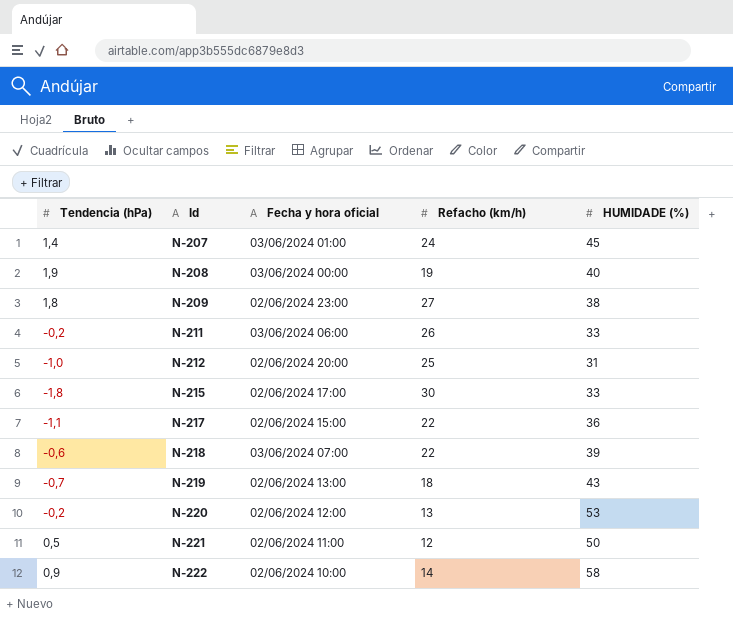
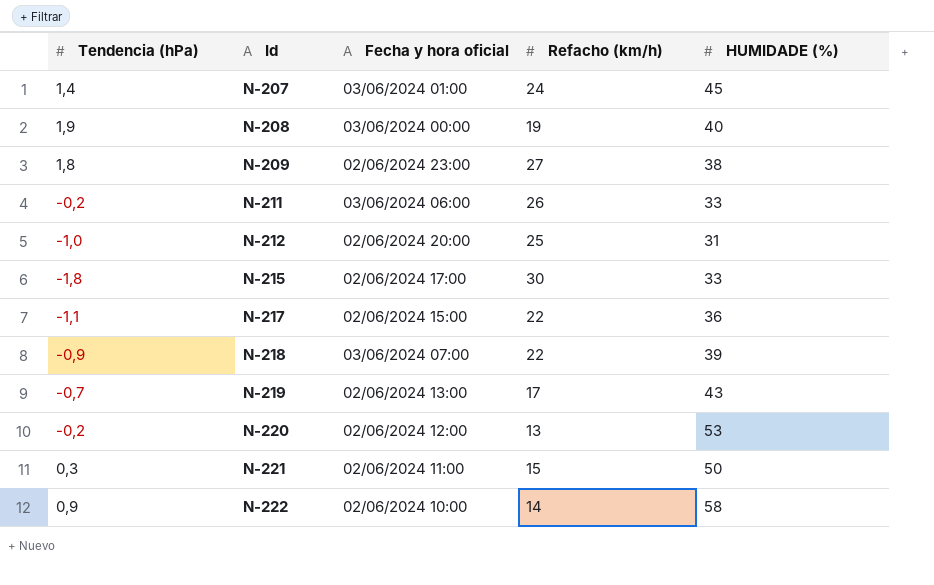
N-218 | Tendencia (hPa): -0,6 -> -0,9
N-219 | Refacho (km/h): 18 -> 17
N-221 | Tendencia (hPa): 0,5 -> 0,3
N-221 | Refacho (km/h): 12 -> 15

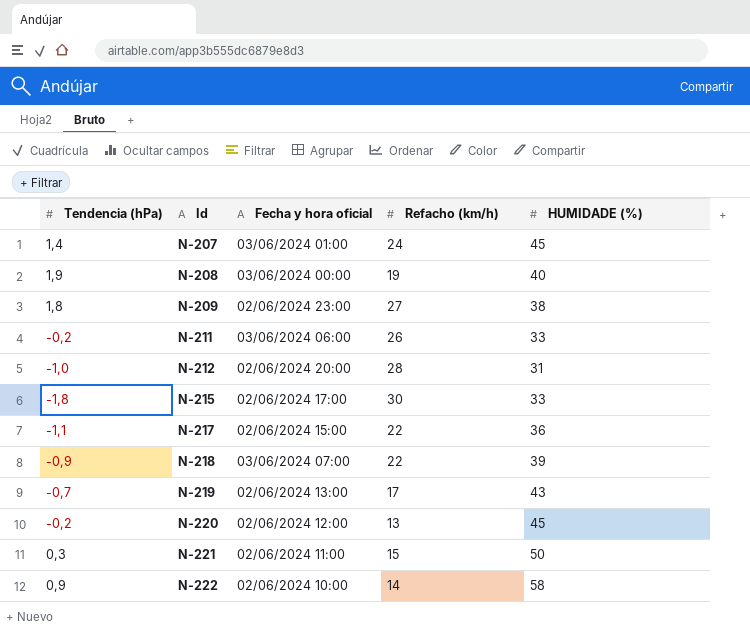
N-212 | Refacho (km/h): 25 -> 28
N-220 | HUMIDADE (%): 53 -> 45

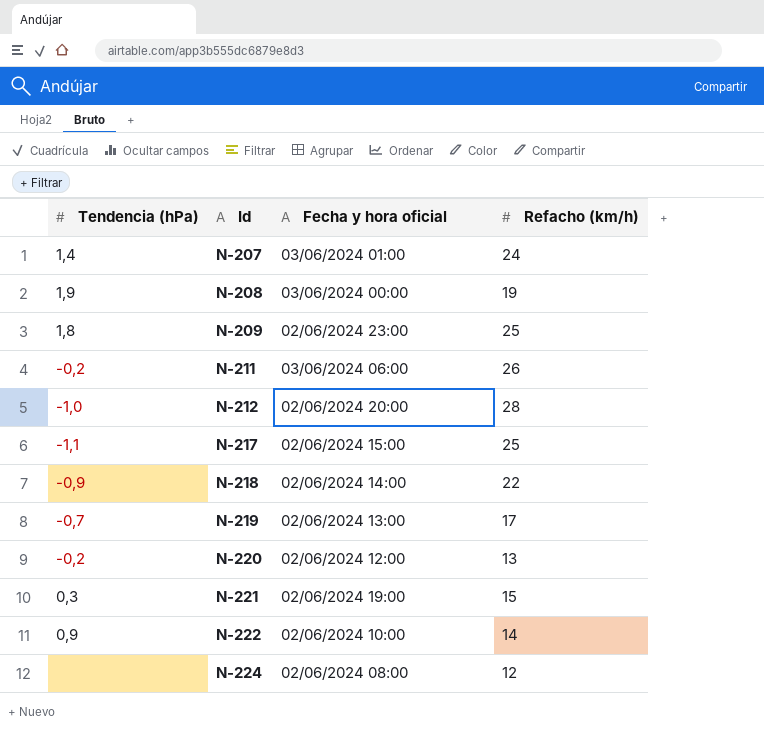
column HUMIDADE (%) | position: 5 -> none
row N-215: -1,8 | 02/06/2024 17:00 | 30 | 33 -> none
N-209 | Refacho (km/h): 27 -> 25
N-217 | Refacho (km/h): 22 -> 25
N-218 | Fecha y hora oficial: 03/06/2024 07:00 -> 02/06/2024 14:00
N-221 | Fecha y hora oficial: 02/06/2024 11:00 -> 02/06/2024 19:00
row N-224: none -> none | 02/06/2024 08:00 | 12

